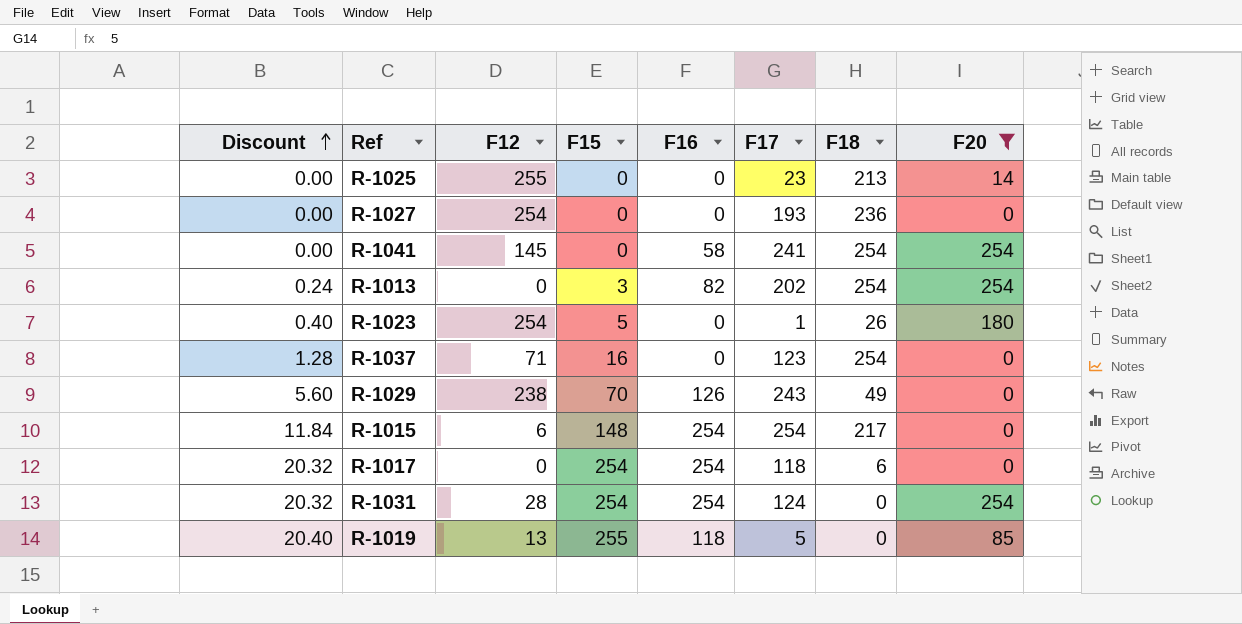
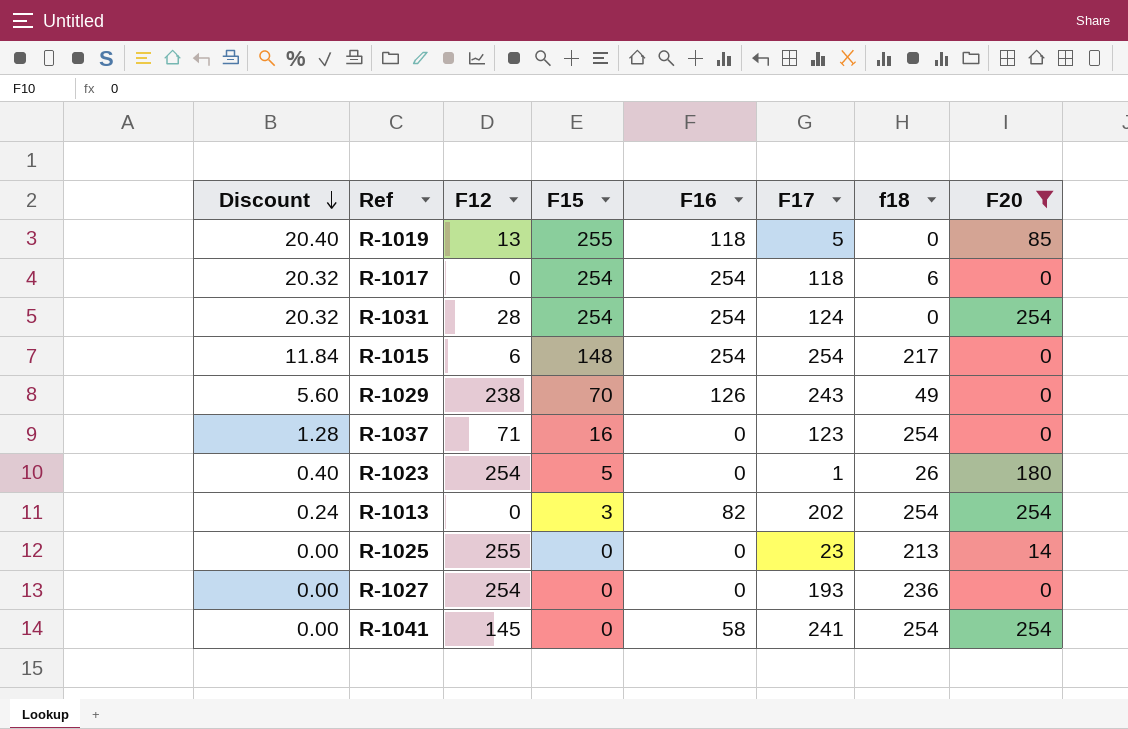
row order: Discount ascending -> Discount descending
column name: F18 -> f18

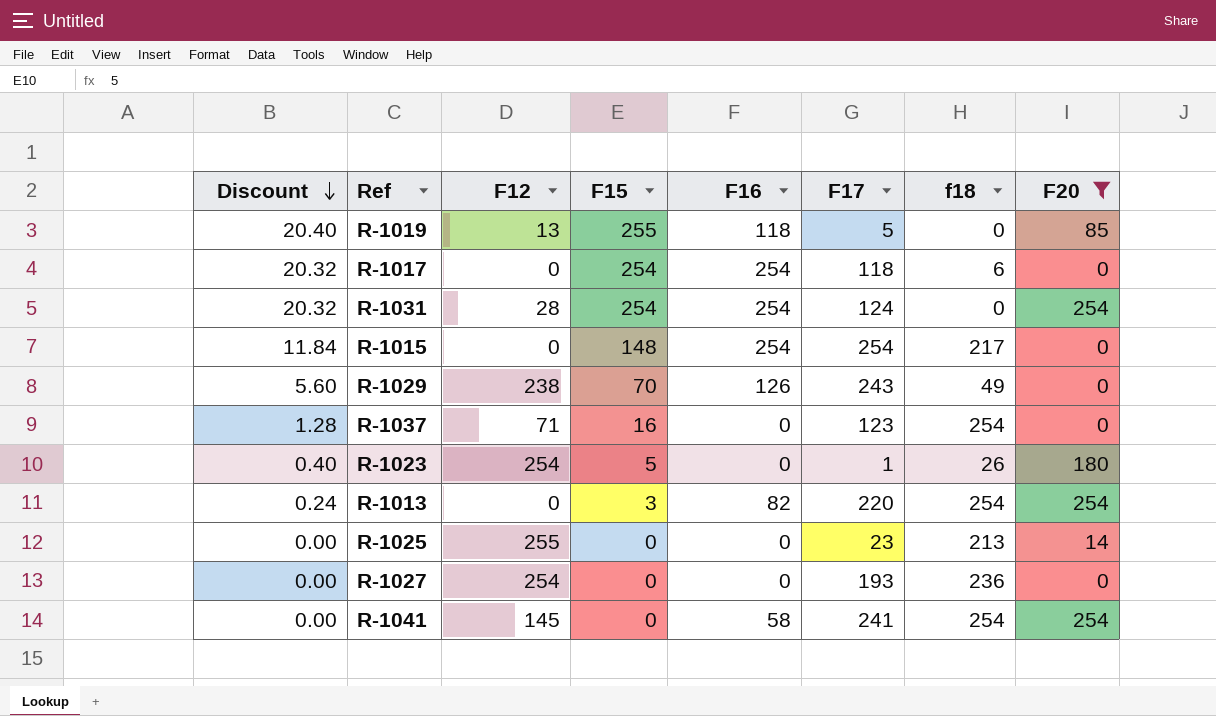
R-1015 | F12: 6 -> 0
R-1013 | F17: 202 -> 220

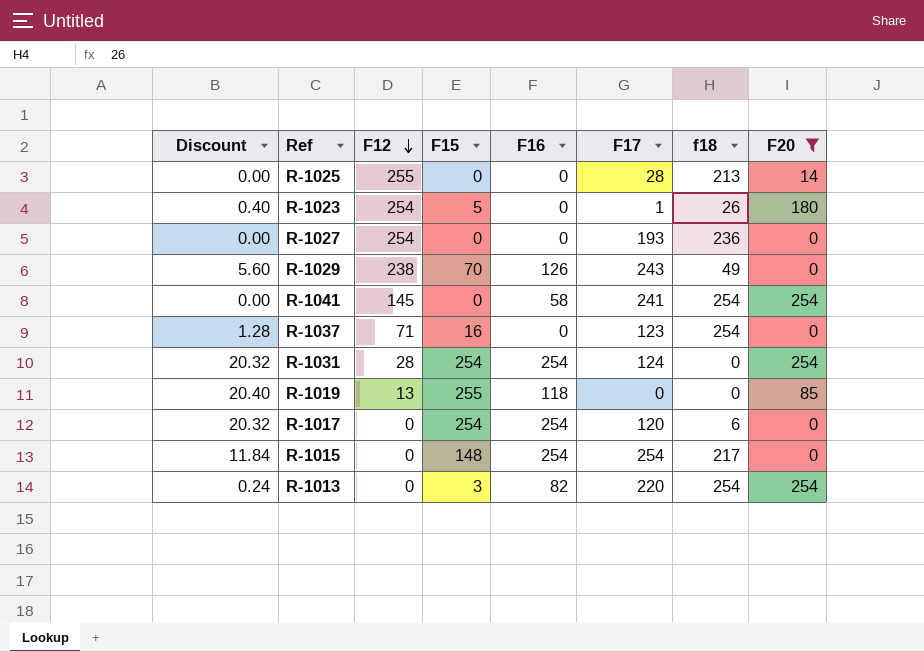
row order: Discount descending -> F12 descending
R-1025 | F17: 23 -> 28
R-1019 | F17: 5 -> 0
R-1017 | F17: 118 -> 120

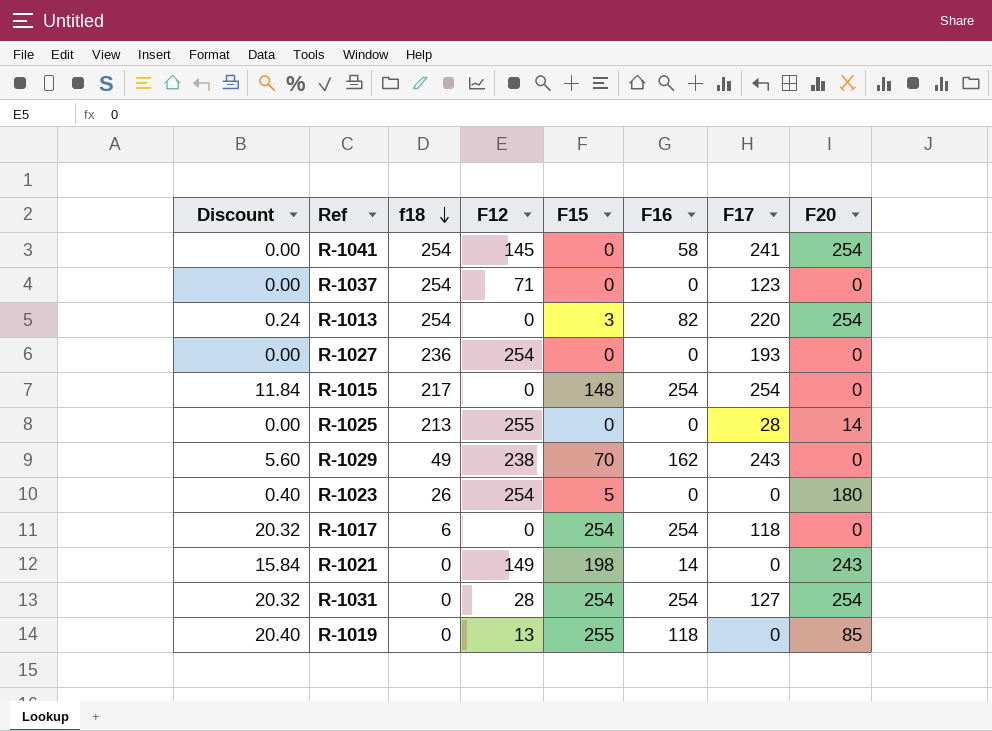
filter: F20 != 243 -> none
row order: F12 descending -> f18 descending
column f18 | position: 7 -> 3
R-1037 | Discount: 1.28 -> 0.00
R-1037 | F15: 16 -> 0
R-1029 | F16: 126 -> 162
R-1023 | F17: 1 -> 0
R-1017 | F17: 120 -> 118
R-1031 | F17: 124 -> 127

